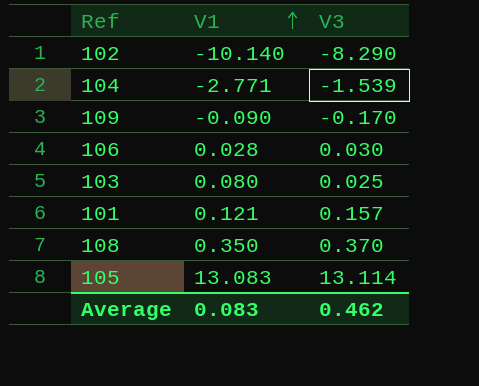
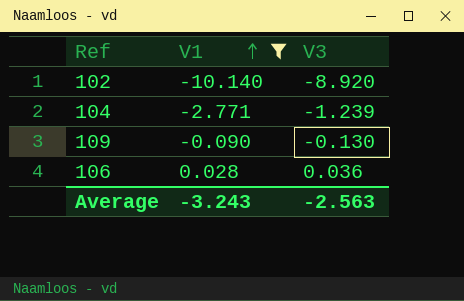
filter: none -> V1 <= 0.028
102 | V3: -8.290 -> -8.920
104 | V3: -1.539 -> -1.239
109 | V3: -0.170 -> -0.130
106 | V3: 0.030 -> 0.036
Average | V1: 0.083 -> -3.243
Average | V3: 0.462 -> -2.563

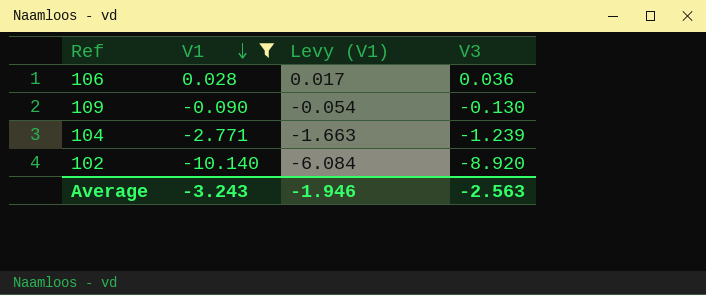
row order: V1 ascending -> V1 descending
column Levy (V1) | formula: none -> [V1] * 0.6

